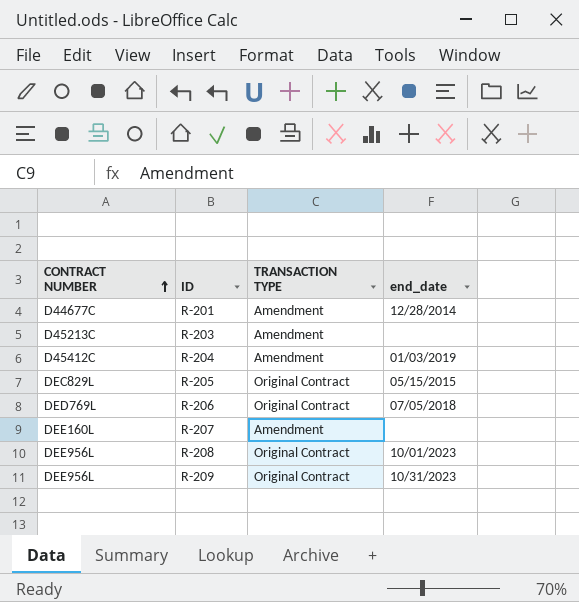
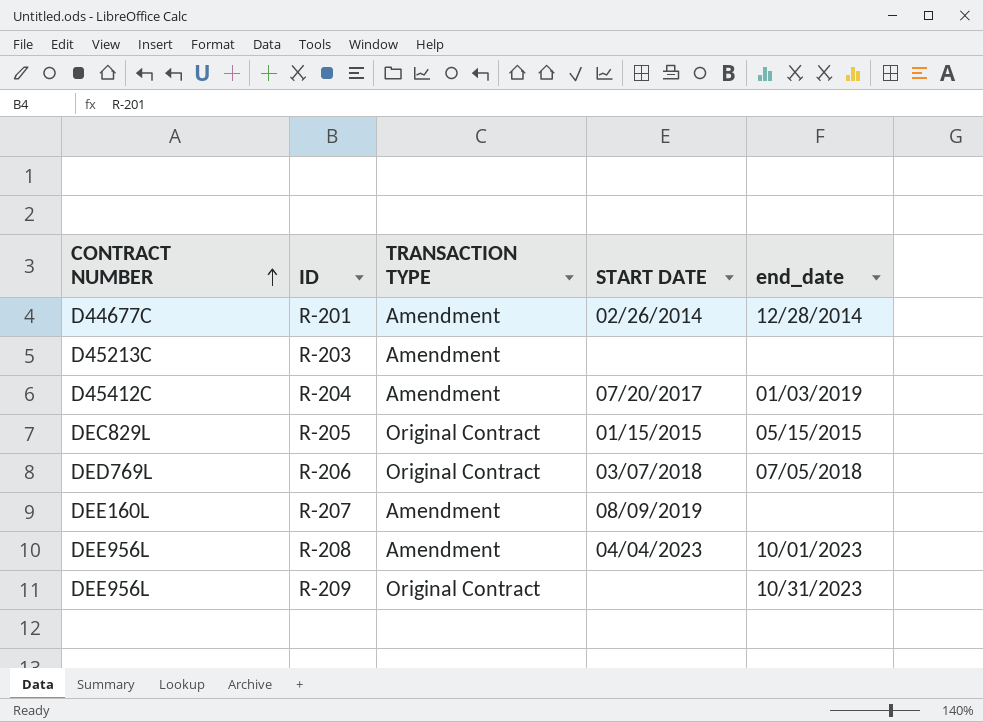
column START DATE | position: none -> 4
R-208 | TRANSACTION TYPE: Original Contract -> Amendment

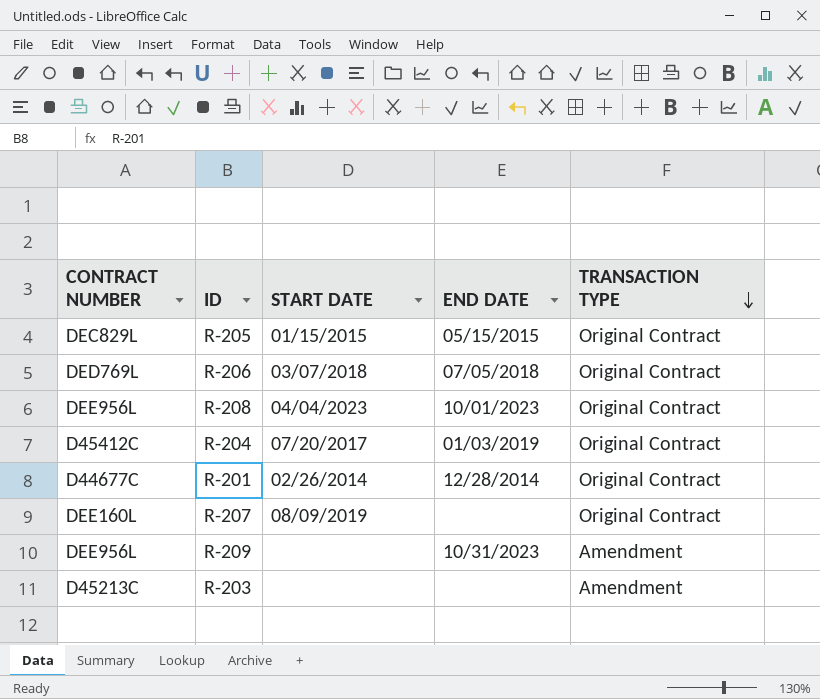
row order: CONTRACT NUMBER ascending -> TRANSACTION TYPE descending
column name: end_date -> END DATE
column TRANSACTION TYPE | position: 3 -> 5
R-208 | TRANSACTION TYPE: Amendment -> Original Contract
R-204 | TRANSACTION TYPE: Amendment -> Original Contract
R-201 | TRANSACTION TYPE: Amendment -> Original Contract
R-207 | TRANSACTION TYPE: Amendment -> Original Contract
R-209 | TRANSACTION TYPE: Original Contract -> Amendment

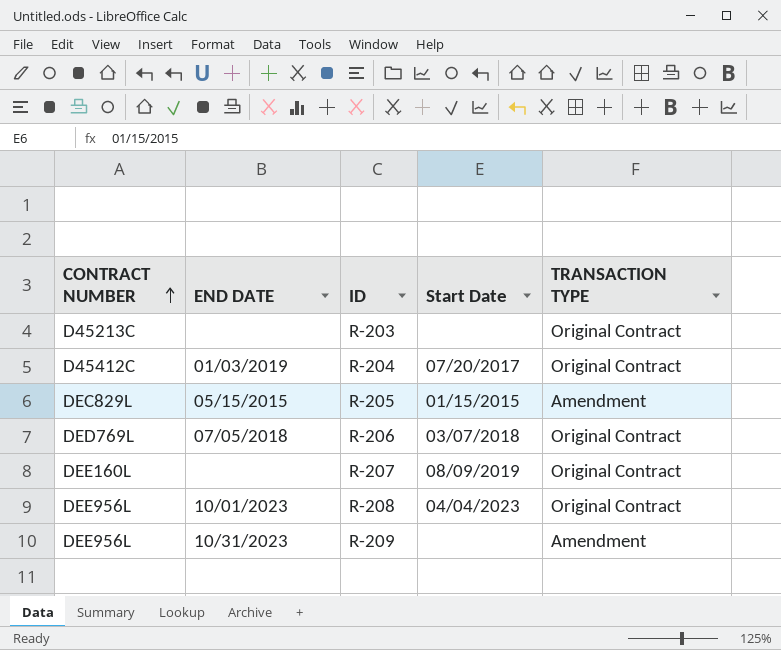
row order: TRANSACTION TYPE descending -> CONTRACT NUMBER ascending
column END DATE | position: 4 -> 2
column name: START DATE -> Start Date
row R-201: D44677C | 02/26/2014 | 12/28/2014 | Original Contract -> none
R-203 | TRANSACTION TYPE: Amendment -> Original Contract
R-205 | TRANSACTION TYPE: Original Contract -> Amendment

